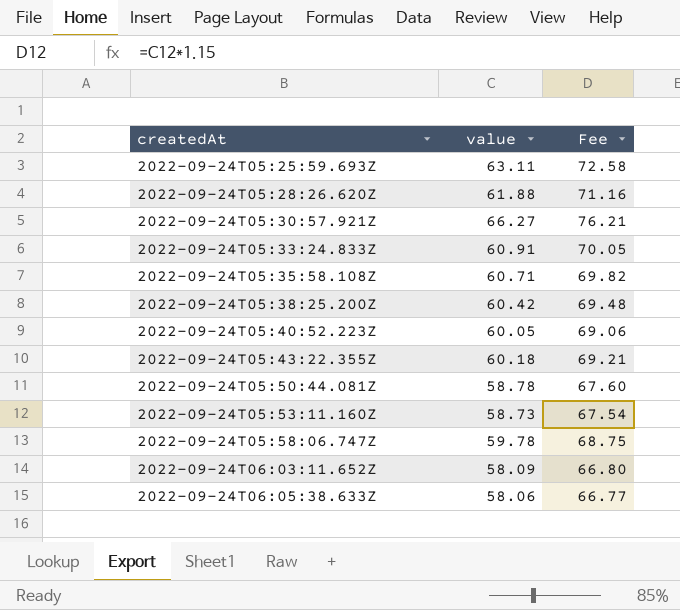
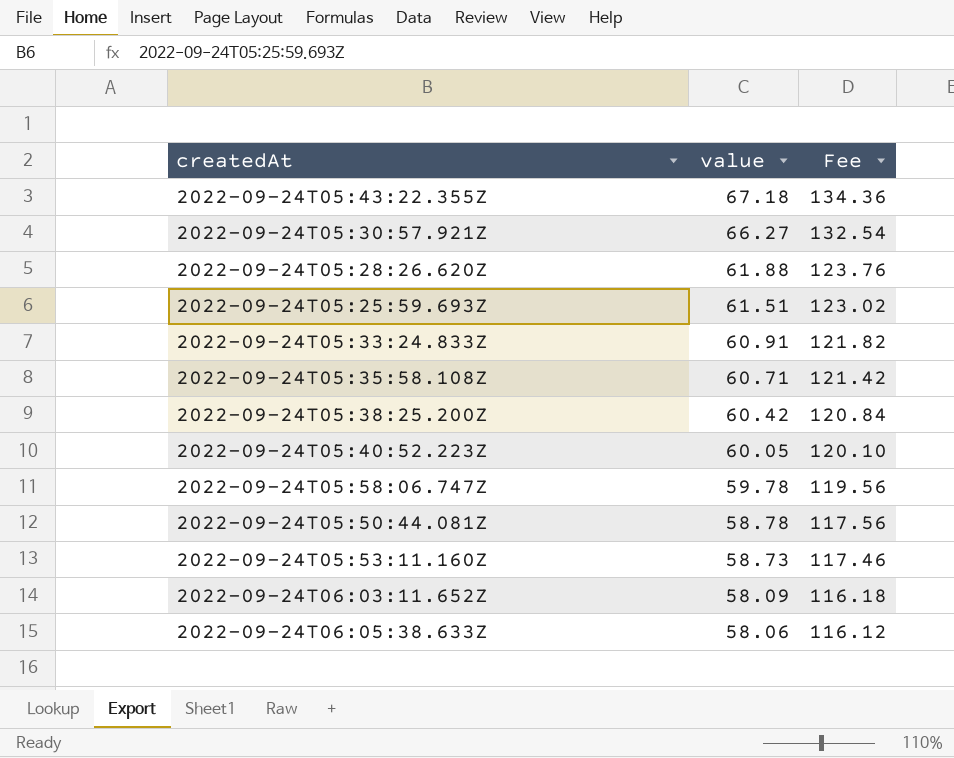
row order: createdAt ascending -> value descending
column Fee | formula: [value] * 1.15 -> [value] * 2
2022-09-24T05:43:22.355Z | value: 60.18 -> 67.18
2022-09-24T05:25:59.693Z | value: 63.11 -> 61.51

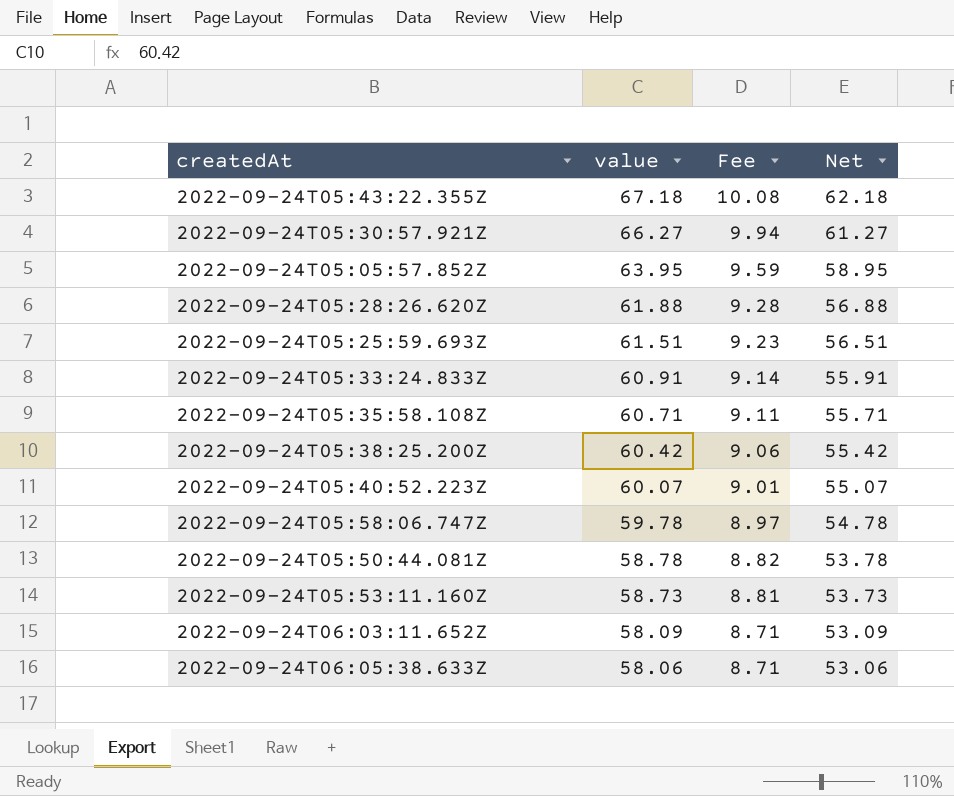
column Fee | formula: [value] * 2 -> [value] * 0.15
column Net | formula: none -> [value] - 5
row 2022-09-24T05:05:57.852Z: none -> 63.95 | 9.59 | 58.95
2022-09-24T05:40:52.223Z | value: 60.05 -> 60.07

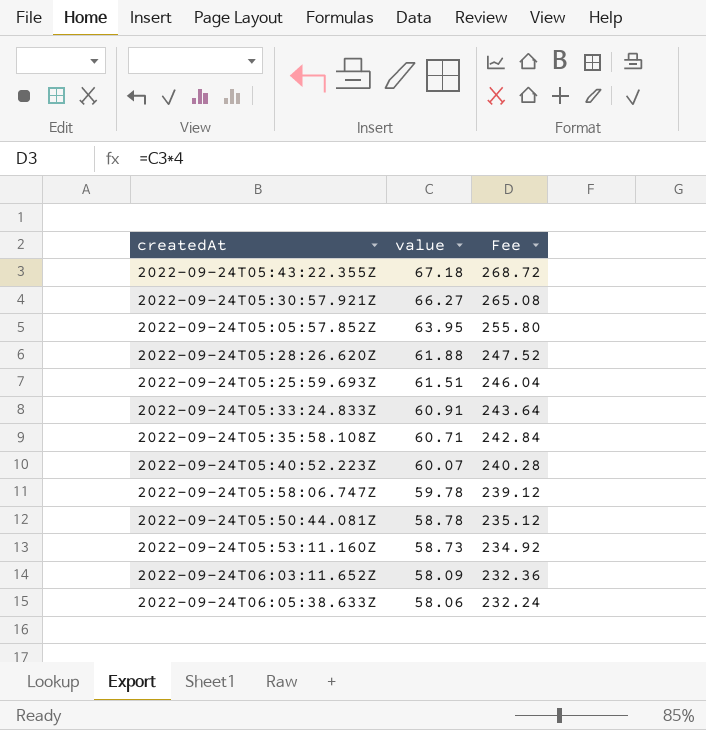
column Net | formula: [value] - 5 -> none
column Fee | formula: [value] * 0.15 -> [value] * 4
row 2022-09-24T05:38:25.200Z: 60.42 | 9.06 | 55.42 -> none

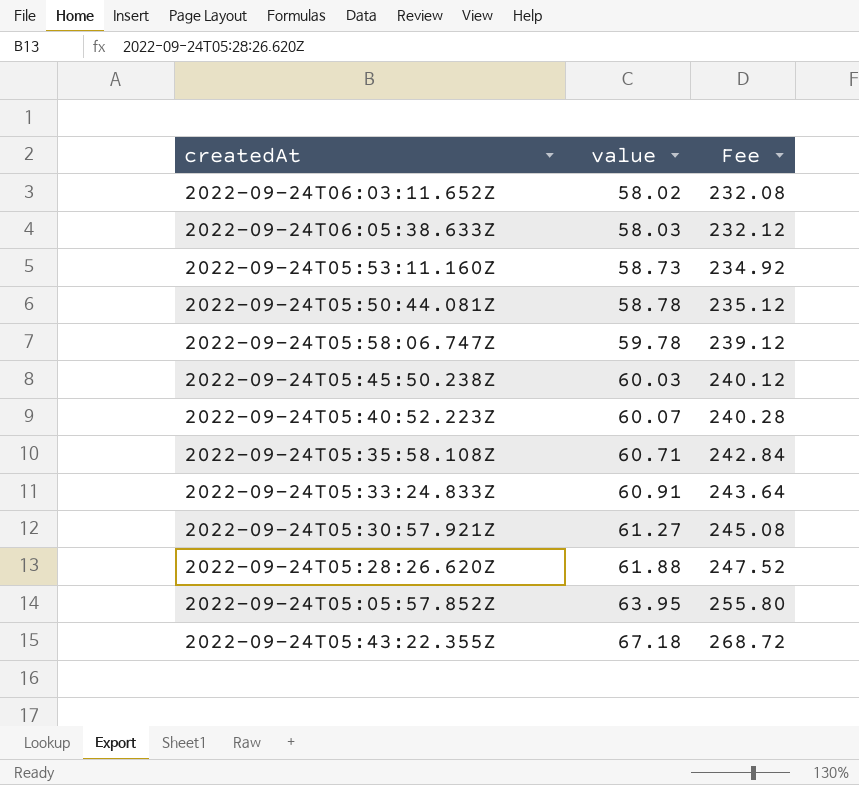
row order: value descending -> value ascending
row 2022-09-24T05:25:59.693Z: 61.51 | 246.04 -> none
2022-09-24T06:03:11.652Z | value: 58.09 -> 58.02
2022-09-24T06:03:11.652Z | Fee: 232.36 -> 232.08
2022-09-24T06:05:38.633Z | value: 58.06 -> 58.03
2022-09-24T06:05:38.633Z | Fee: 232.24 -> 232.12
row 2022-09-24T05:45:50.238Z: none -> 60.03 | 240.12
2022-09-24T05:30:57.921Z | value: 66.27 -> 61.27
2022-09-24T05:30:57.921Z | Fee: 265.08 -> 245.08

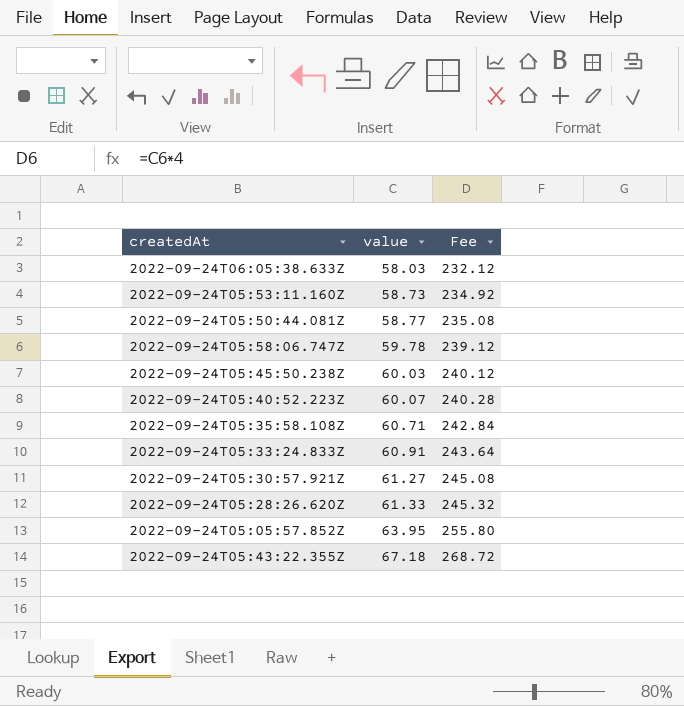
row 2022-09-24T06:03:11.652Z: 58.02 | 232.08 -> none
2022-09-24T05:50:44.081Z | value: 58.78 -> 58.77
2022-09-24T05:50:44.081Z | Fee: 235.12 -> 235.08
2022-09-24T05:28:26.620Z | value: 61.88 -> 61.33
2022-09-24T05:28:26.620Z | Fee: 247.52 -> 245.32

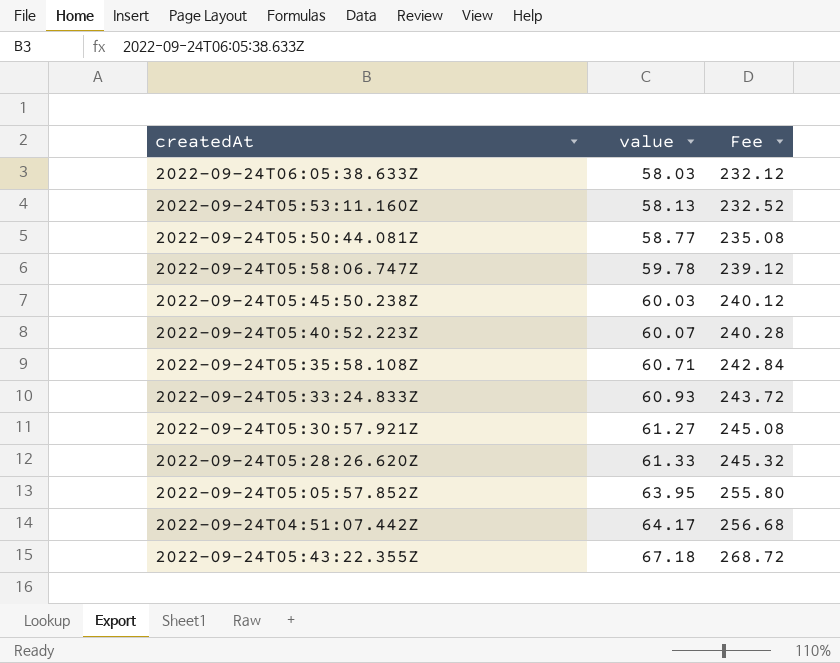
2022-09-24T05:53:11.160Z | value: 58.73 -> 58.13
2022-09-24T05:53:11.160Z | Fee: 234.92 -> 232.52
2022-09-24T05:33:24.833Z | value: 60.91 -> 60.93
2022-09-24T05:33:24.833Z | Fee: 243.64 -> 243.72
row 2022-09-24T04:51:07.442Z: none -> 64.17 | 256.68

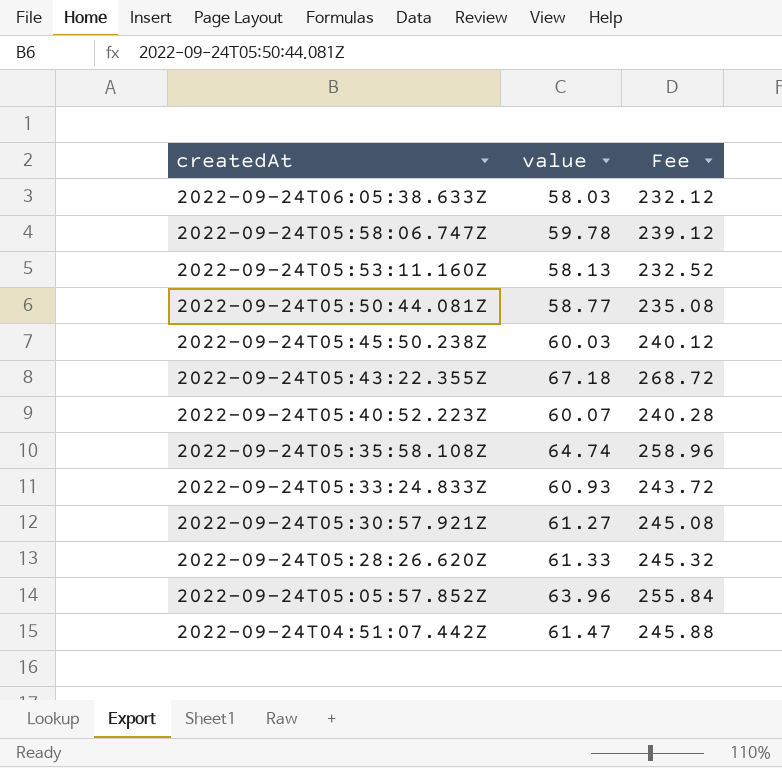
row order: value ascending -> createdAt descending
2022-09-24T05:35:58.108Z | value: 60.71 -> 64.74
2022-09-24T05:35:58.108Z | Fee: 242.84 -> 258.96
2022-09-24T05:05:57.852Z | value: 63.95 -> 63.96
2022-09-24T05:05:57.852Z | Fee: 255.80 -> 255.84
2022-09-24T04:51:07.442Z | value: 64.17 -> 61.47
2022-09-24T04:51:07.442Z | Fee: 256.68 -> 245.88

